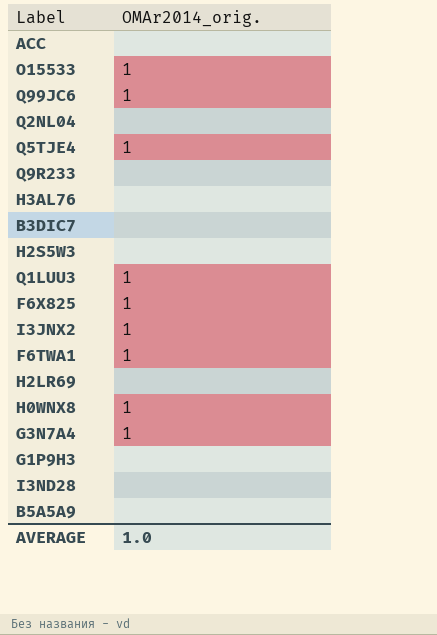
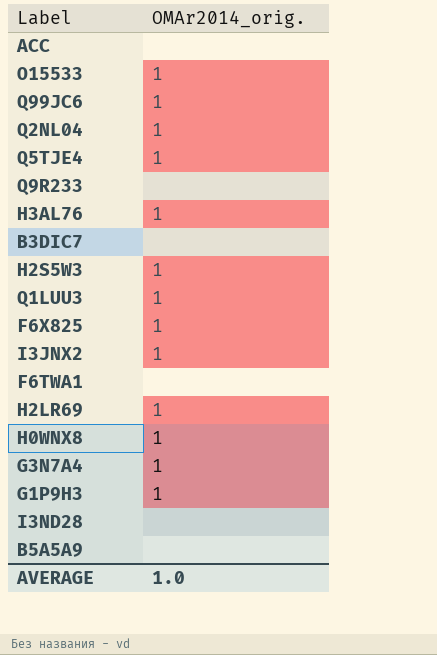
Q2NL04 | OMAr2014_orig.: none -> 1
H3AL76 | OMAr2014_orig.: none -> 1
H2S5W3 | OMAr2014_orig.: none -> 1
F6TWA1 | OMAr2014_orig.: 1 -> none
H2LR69 | OMAr2014_orig.: none -> 1
G1P9H3 | OMAr2014_orig.: none -> 1

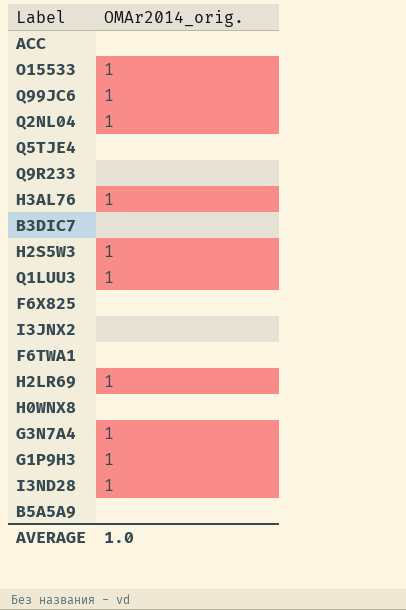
Q5TJE4 | OMAr2014_orig.: 1 -> none
F6X825 | OMAr2014_orig.: 1 -> none
I3JNX2 | OMAr2014_orig.: 1 -> none
H0WNX8 | OMAr2014_orig.: 1 -> none
I3ND28 | OMAr2014_orig.: none -> 1

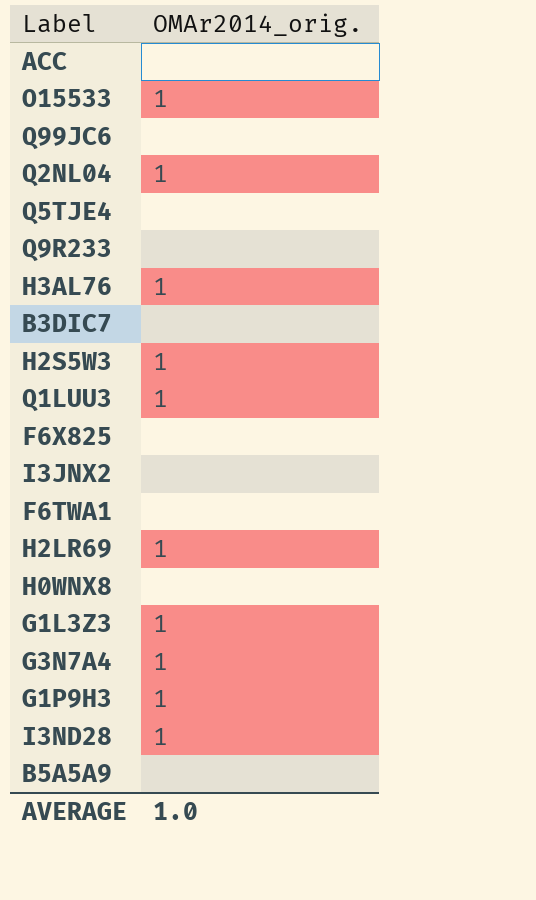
Q99JC6 | OMAr2014_orig.: 1 -> none
row G1L3Z3: none -> 1

